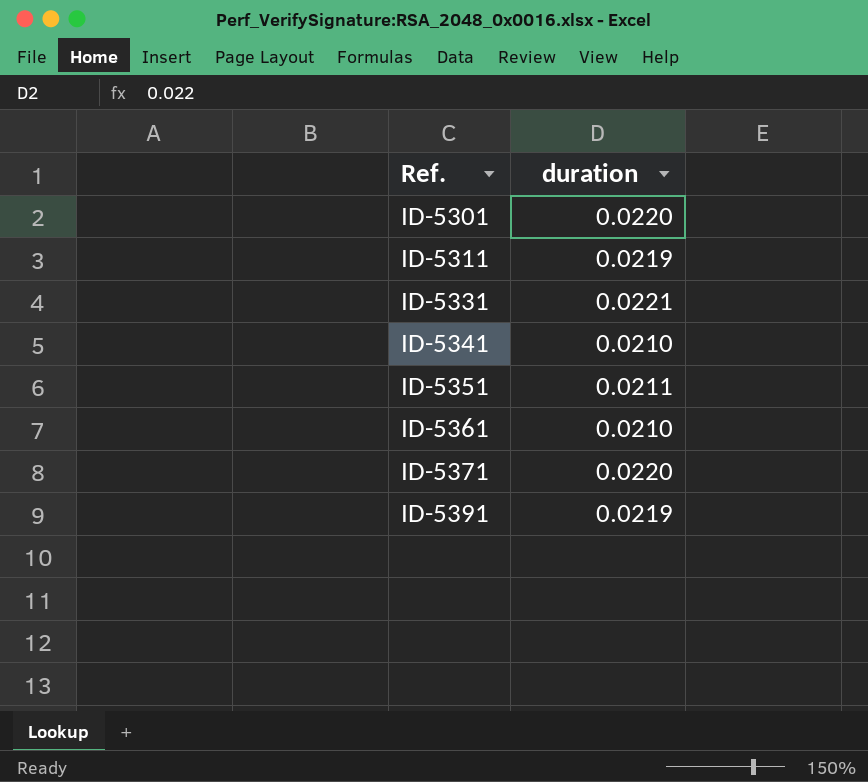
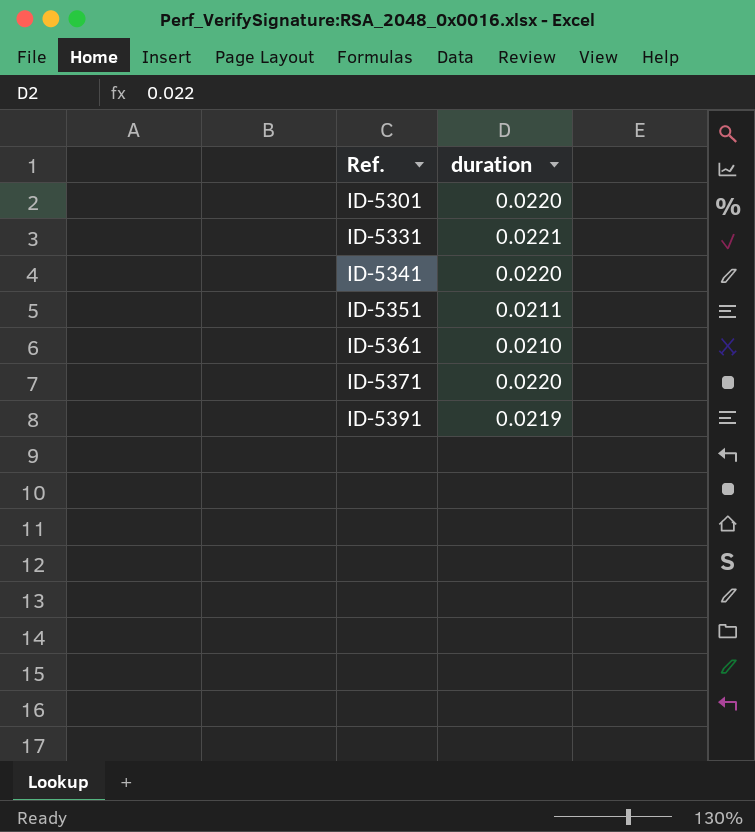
row ID-5311: 0.0219 -> none
ID-5341 | duration: 0.0210 -> 0.0220

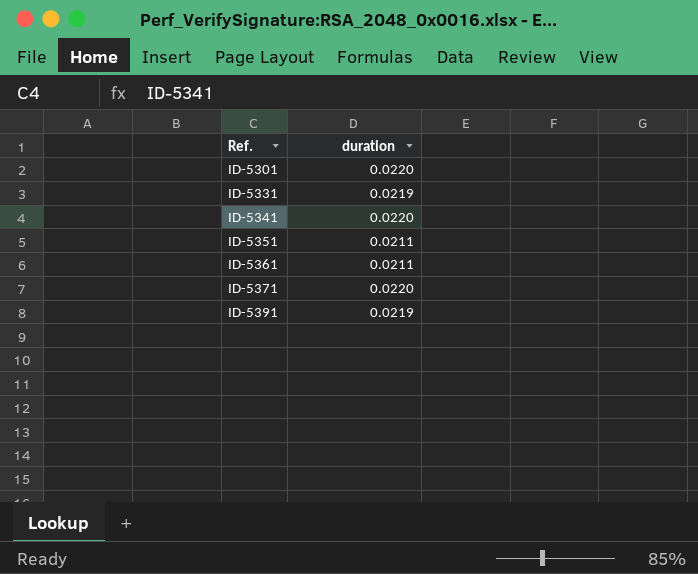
ID-5331 | duration: 0.0221 -> 0.0219
ID-5361 | duration: 0.0210 -> 0.0211

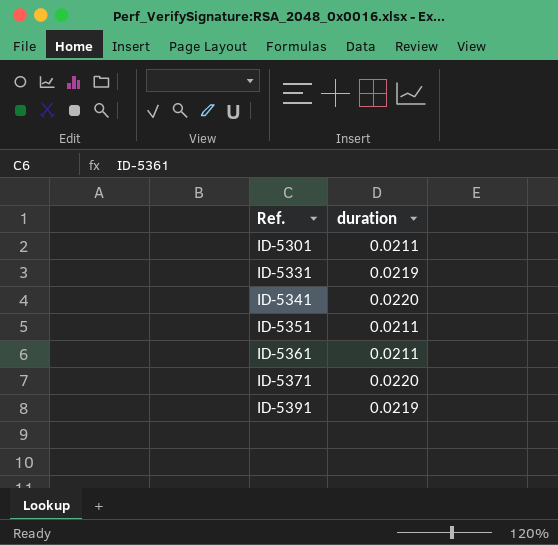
ID-5301 | duration: 0.0220 -> 0.0211

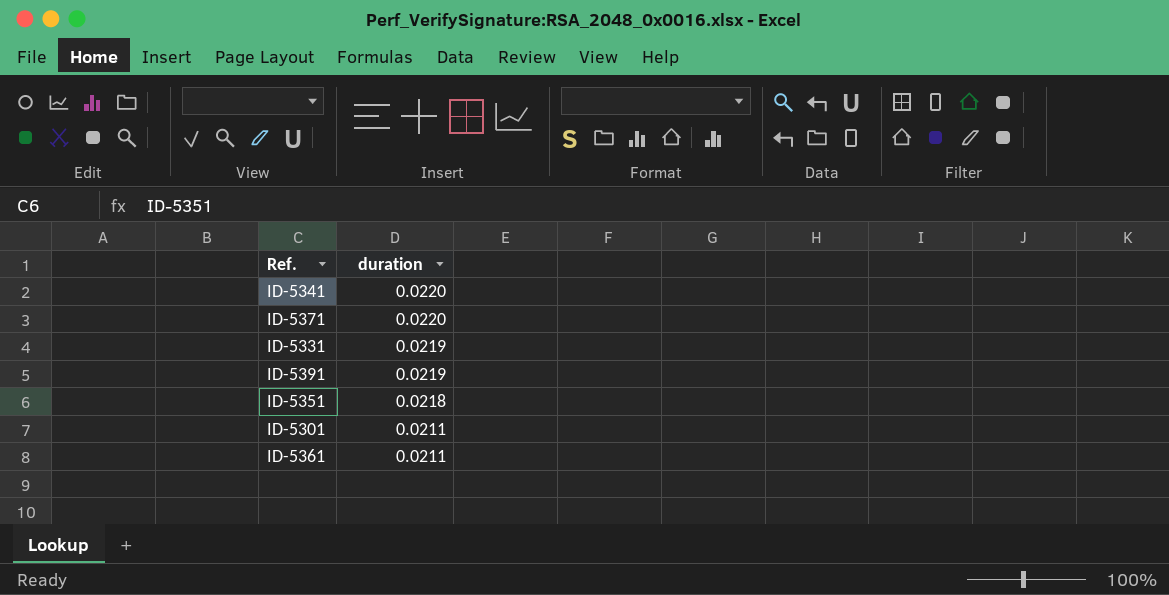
row order: Ref. ascending -> duration descending
ID-5351 | duration: 0.0211 -> 0.0218

